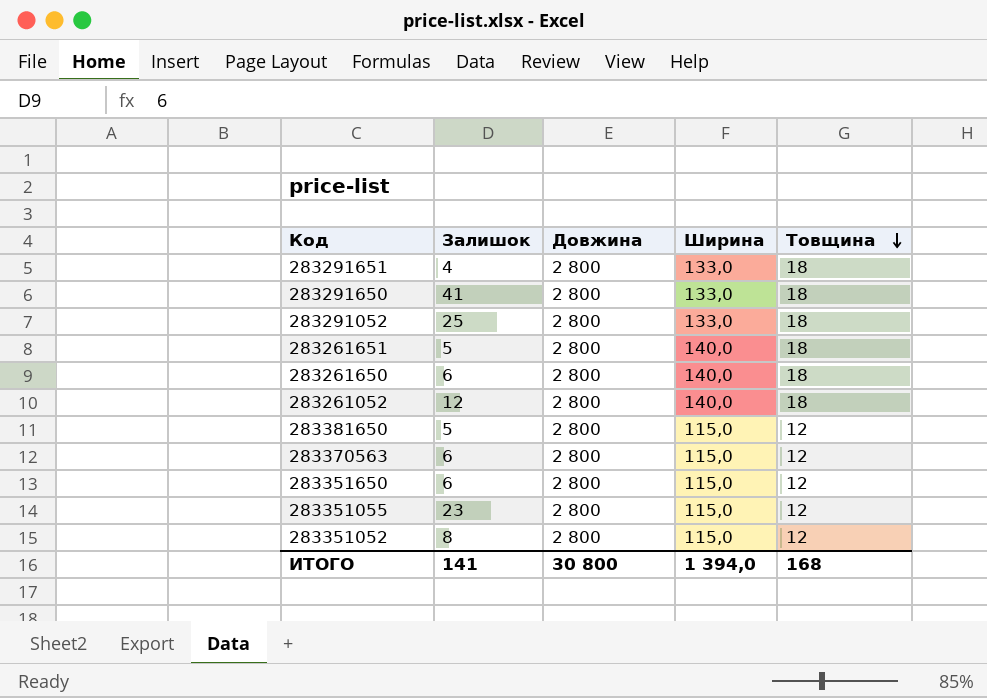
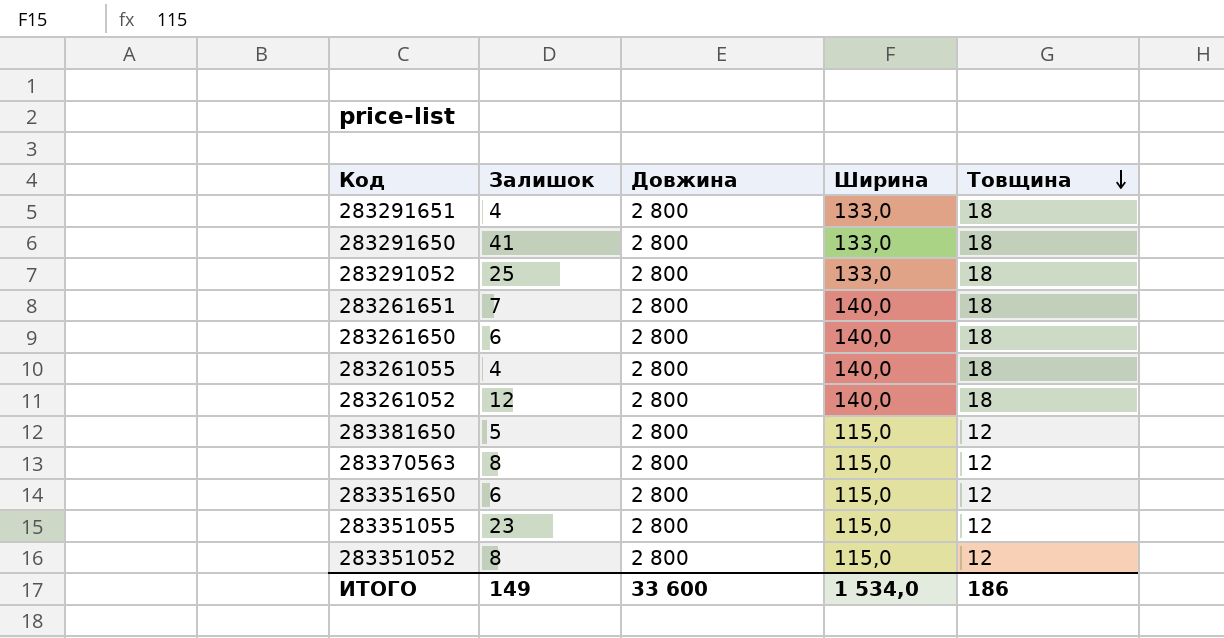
283261651 | Залишок: 5 -> 7
row 283261055: none -> 4 | 2 800 | 140,0 | 18
283370563 | Залишок: 6 -> 8
ИТОГО | Залишок: 141 -> 149
ИТОГО | Довжина: 30 800 -> 33 600
ИТОГО | Ширина: 1 394,0 -> 1 534,0
ИТОГО | Товщина: 168 -> 186

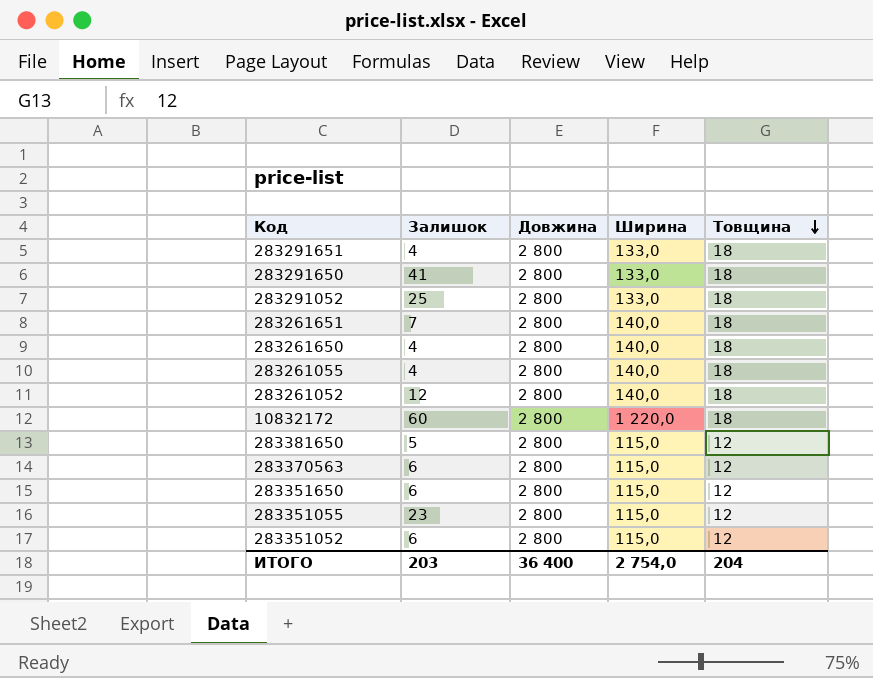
283261650 | Залишок: 6 -> 4
row 10832172: none -> 60 | 2 800 | 1 220,0 | 18
283370563 | Залишок: 8 -> 6
283351052 | Залишок: 8 -> 6
ИТОГО | Залишок: 149 -> 203
ИТОГО | Довжина: 33 600 -> 36 400
ИТОГО | Ширина: 1 534,0 -> 2 754,0
ИТОГО | Товщина: 186 -> 204

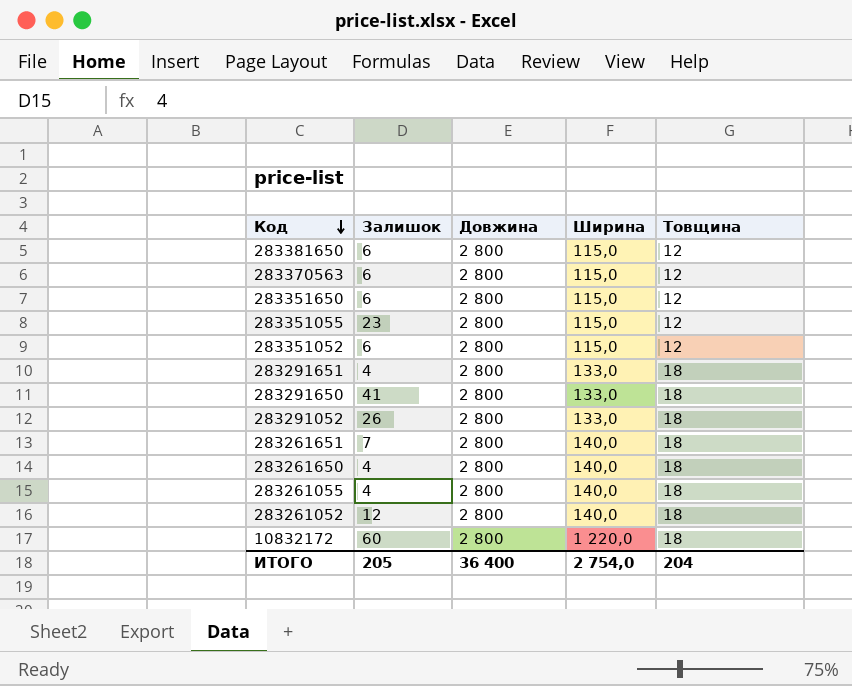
row order: Товщина descending -> Код descending
283381650 | Залишок: 5 -> 6
283291052 | Залишок: 25 -> 26
ИТОГО | Залишок: 203 -> 205

